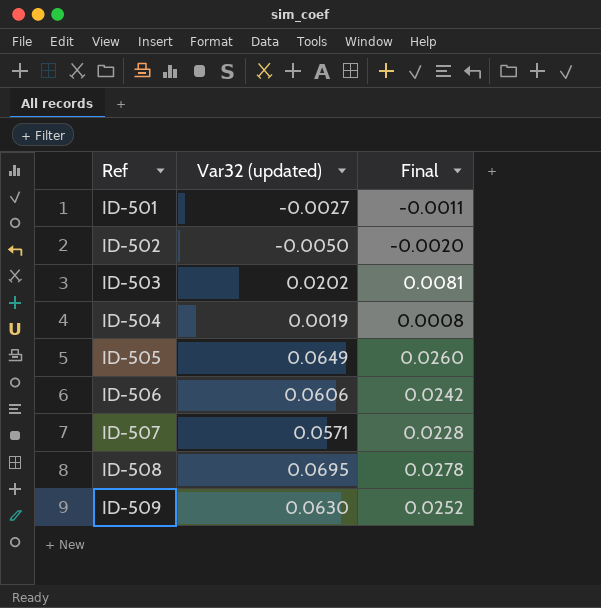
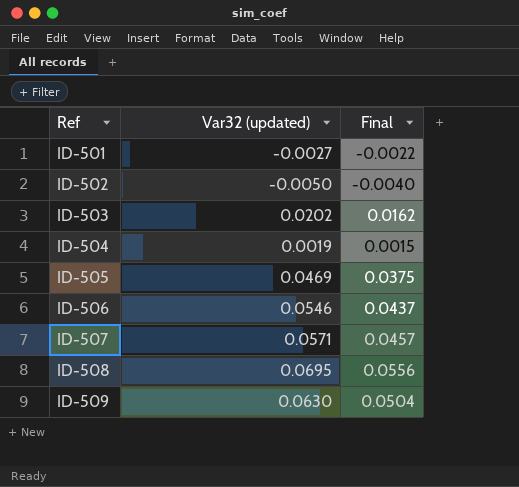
column Final | formula: [Var32 (updated)] * 0.4 -> [Var32 (updated)] * 0.8
ID-505 | Var32 (updated): 0.0649 -> 0.0469
ID-506 | Var32 (updated): 0.0606 -> 0.0546

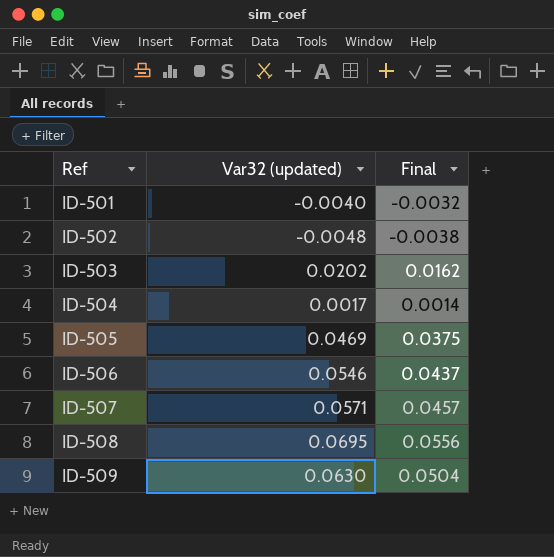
ID-501 | Var32 (updated): -0.0027 -> -0.0040
ID-501 | Final: -0.0022 -> -0.0032
ID-502 | Var32 (updated): -0.0050 -> -0.0048
ID-502 | Final: -0.0040 -> -0.0038
ID-504 | Var32 (updated): 0.0019 -> 0.0017
ID-504 | Final: 0.0015 -> 0.0014

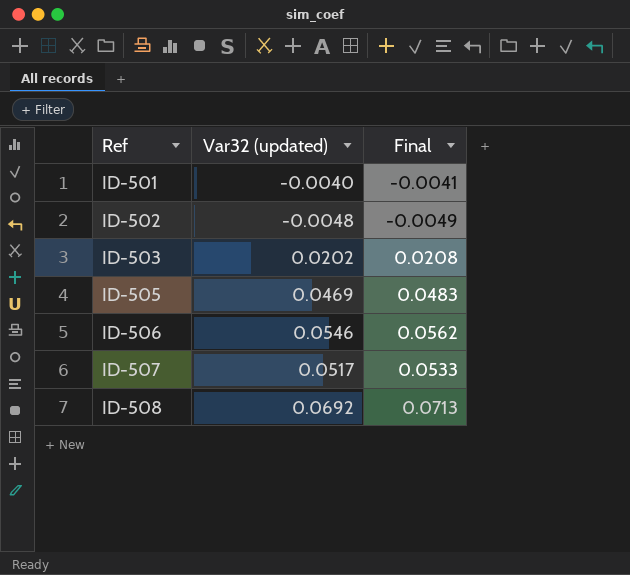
column Final | formula: [Var32 (updated)] * 0.8 -> [Var32 (updated)] * 1.03
row ID-504: 0.0017 | 0.0014 -> none
row ID-509: 0.0630 | 0.0504 -> none
ID-507 | Var32 (updated): 0.0571 -> 0.0517
ID-508 | Var32 (updated): 0.0695 -> 0.0692

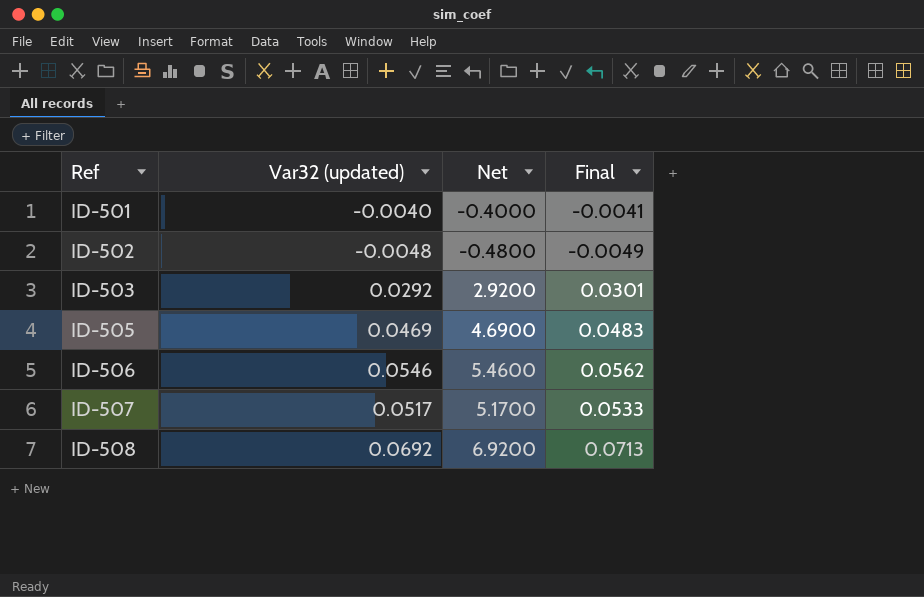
column Net | formula: none -> [Var32 (updated)] * 100
ID-503 | Var32 (updated): 0.0202 -> 0.0292
ID-503 | Final: 0.0208 -> 0.0301

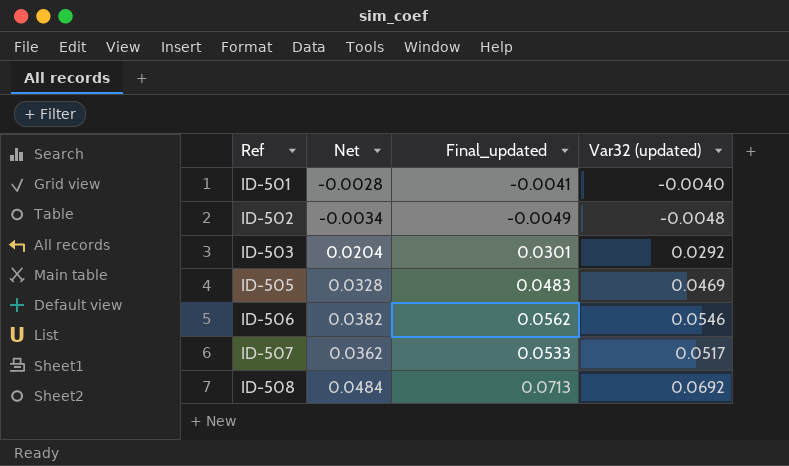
column Net | formula: [Var32 (updated)] * 100 -> [Var32 (updated)] * 0.7
column name: Final -> Final_updated
column Var32 (updated) | position: 2 -> 4

